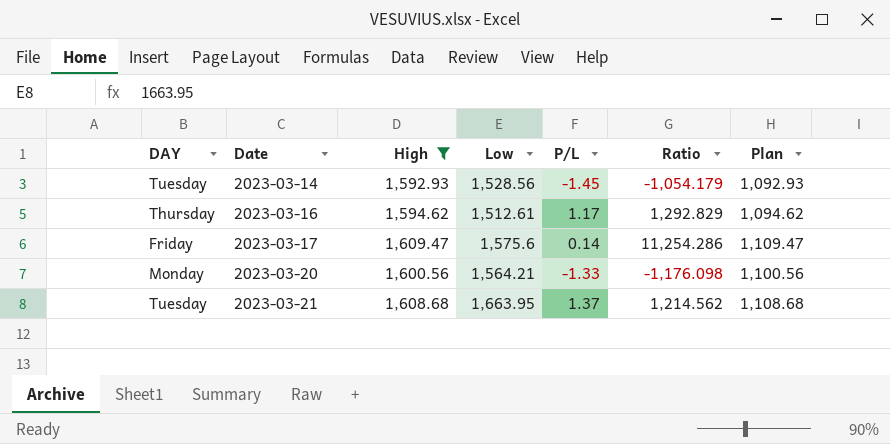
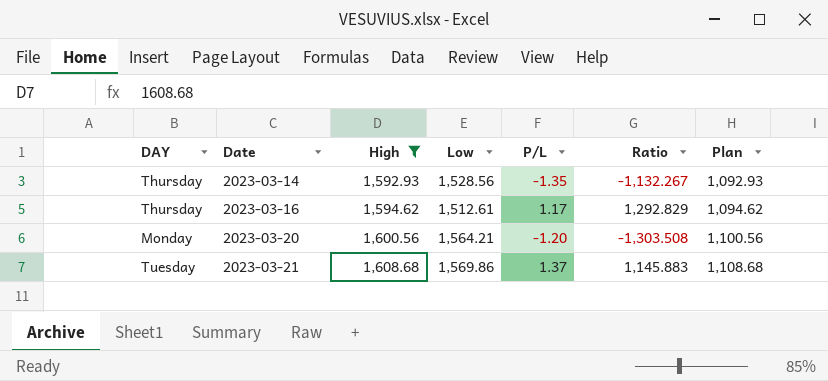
row 2023-03-17: Friday | 1,609.47 | 1,575.6 | 0.14 | 11,254.286 | 1,109.47 -> none
2023-03-14 | DAY: Tuesday -> Thursday
2023-03-14 | P/L: -1.45 -> -1.35
2023-03-14 | Ratio: -1,054.179 -> -1,132.267
2023-03-20 | P/L: -1.33 -> -1.20
2023-03-20 | Ratio: -1,176.098 -> -1,303.508
2023-03-21 | Low: 1,663.95 -> 1,569.86
2023-03-21 | Ratio: 1,214.562 -> 1,145.883

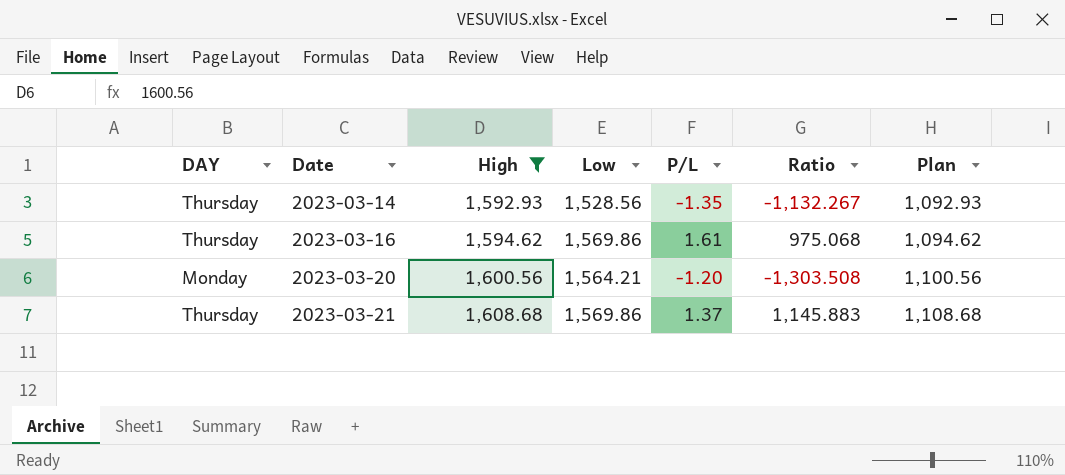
2023-03-16 | Low: 1,512.61 -> 1,569.86
2023-03-16 | P/L: 1.17 -> 1.61
2023-03-16 | Ratio: 1,292.829 -> 975.068
2023-03-21 | DAY: Tuesday -> Thursday

